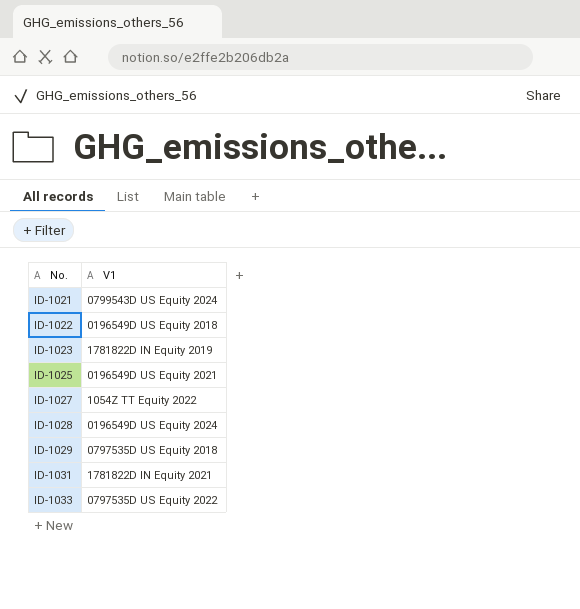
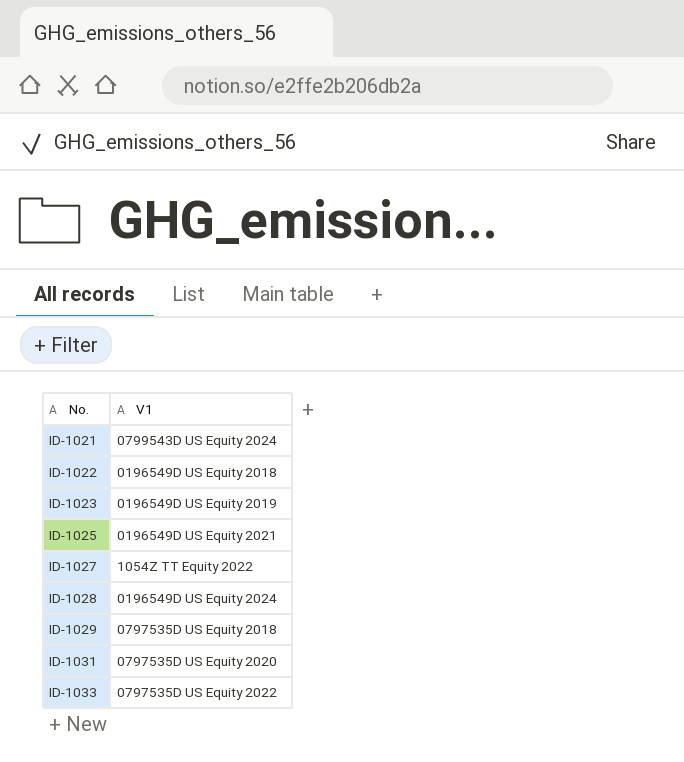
ID-1023 | V1: 1781822D IN Equity 2019 -> 0196549D US Equity 2019
ID-1031 | V1: 1781822D IN Equity 2021 -> 0797535D US Equity 2020

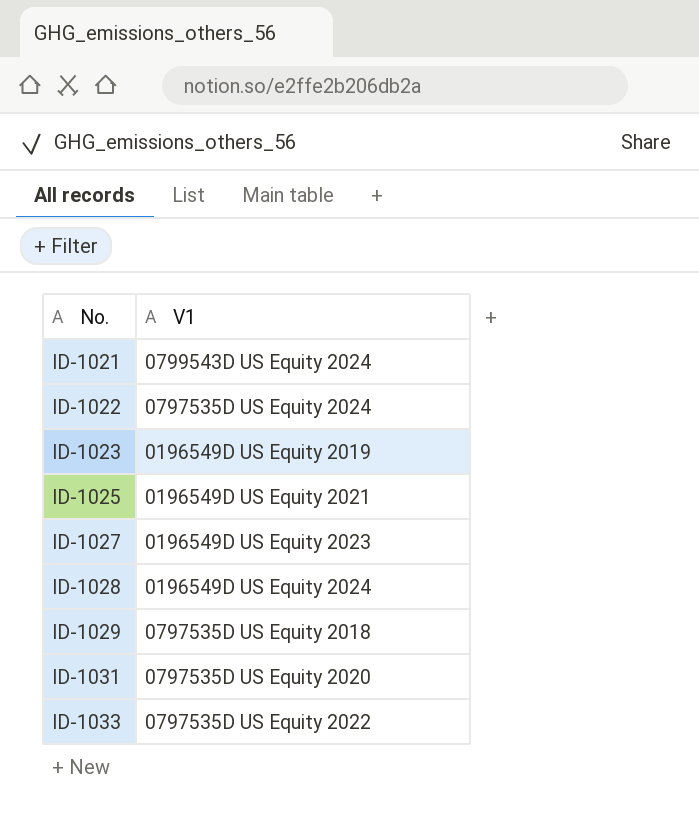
ID-1022 | V1: 0196549D US Equity 2018 -> 0797535D US Equity 2024
ID-1027 | V1: 1054Z TT Equity 2022 -> 0196549D US Equity 2023

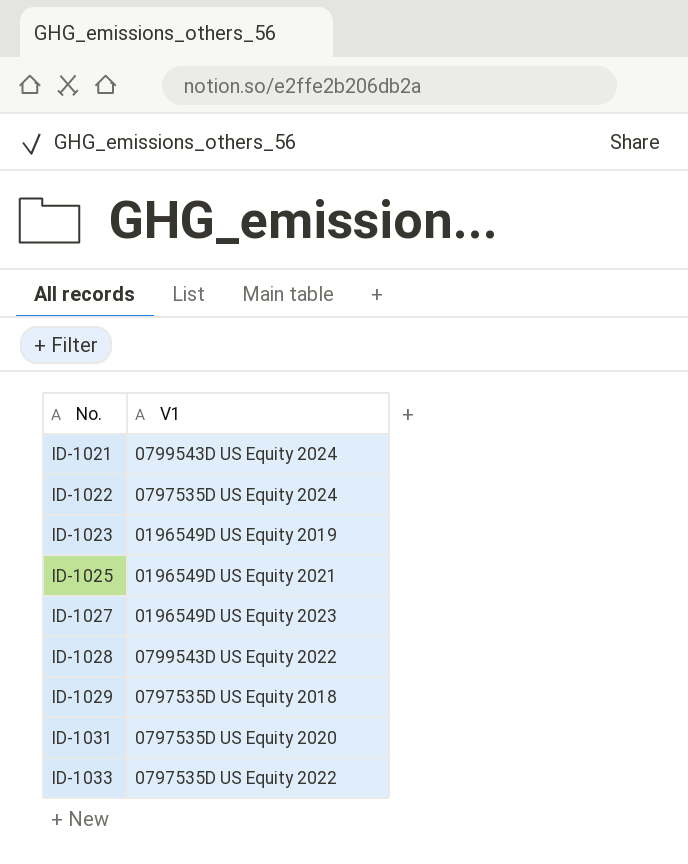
ID-1028 | V1: 0196549D US Equity 2024 -> 0799543D US Equity 2022

